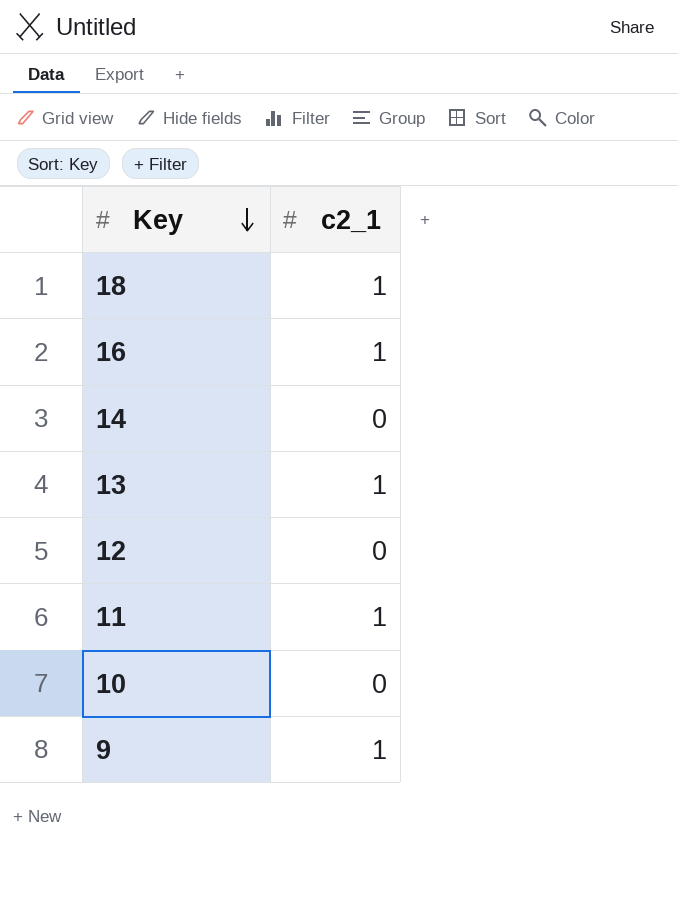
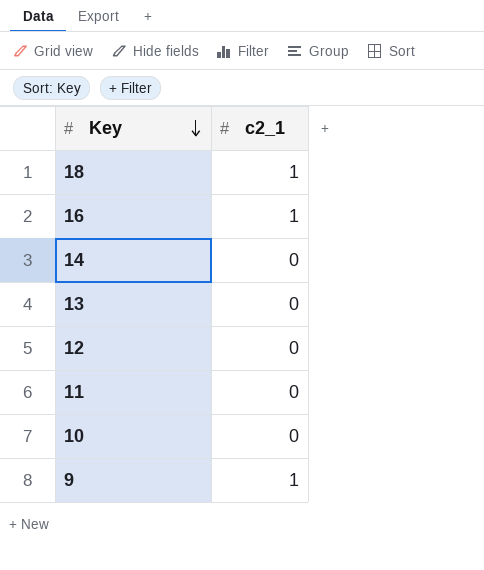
13 | c2_1: 1 -> 0
11 | c2_1: 1 -> 0

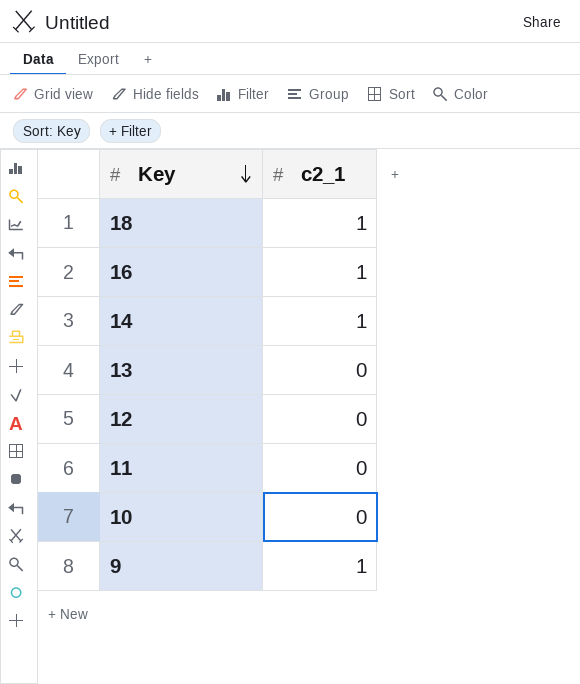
14 | c2_1: 0 -> 1

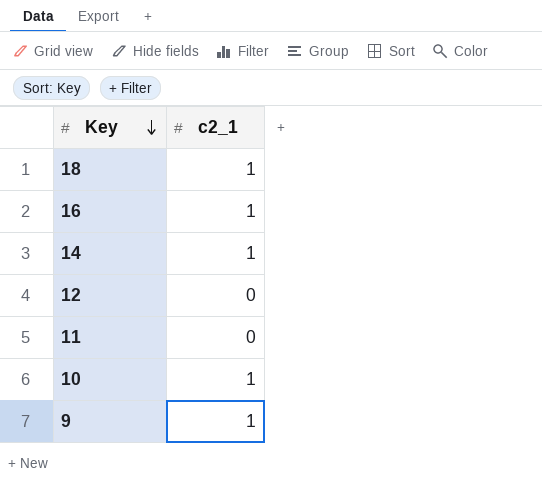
row 13: 0 -> none
10 | c2_1: 0 -> 1

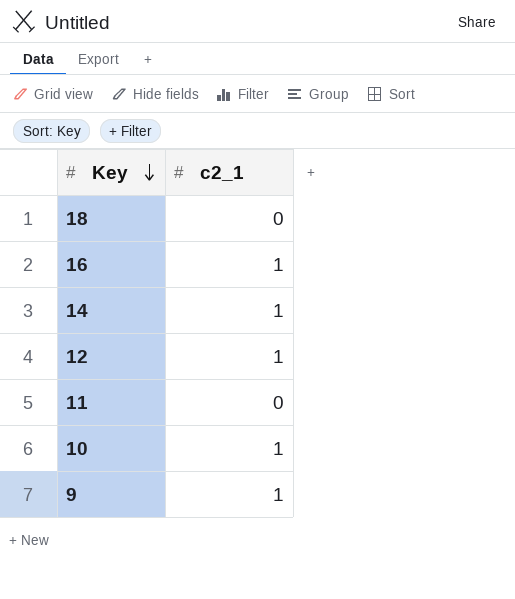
18 | c2_1: 1 -> 0
12 | c2_1: 0 -> 1

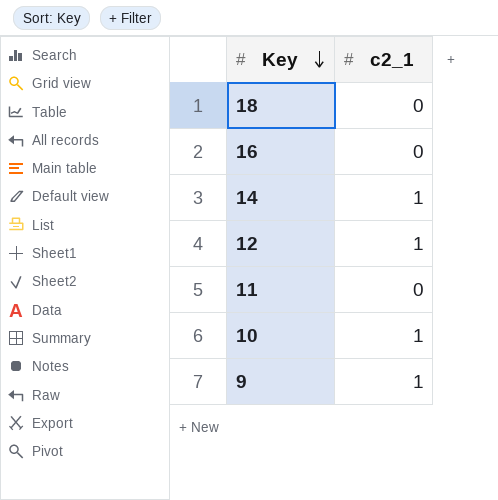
16 | c2_1: 1 -> 0

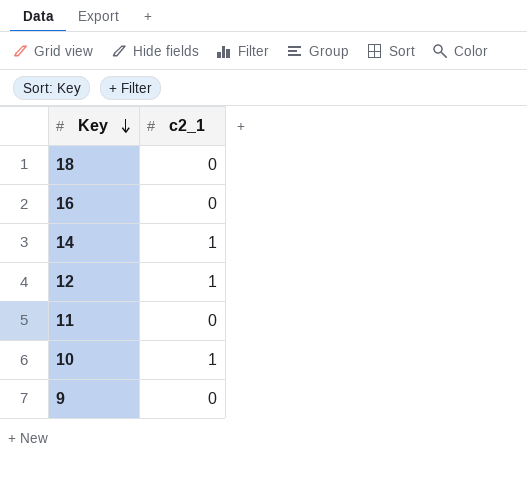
9 | c2_1: 1 -> 0

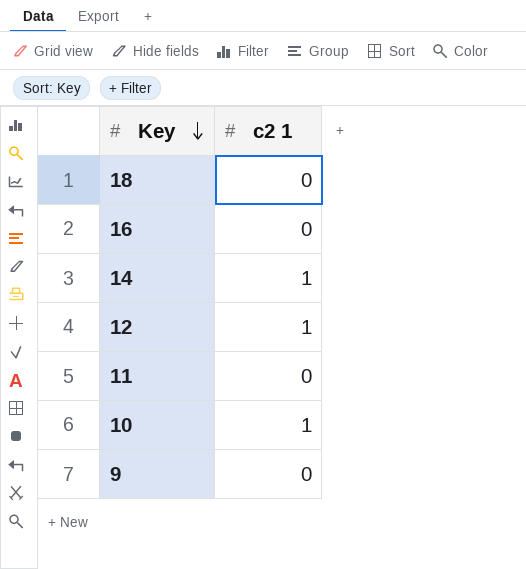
column name: c2_1 -> c2 1

